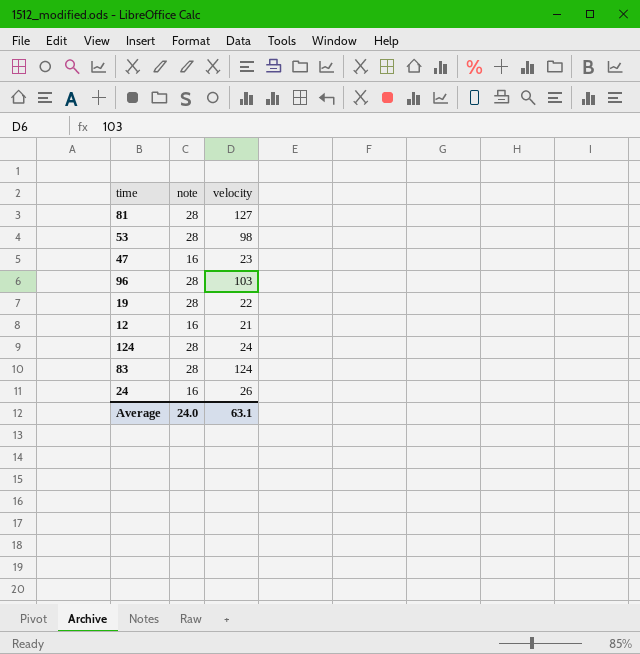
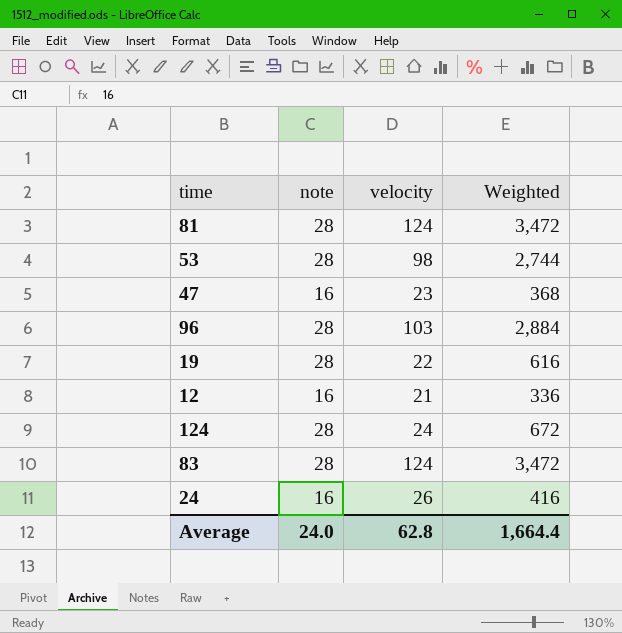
column Weighted | formula: none -> [note] * [velocity]
81 | velocity: 127 -> 124
Average | velocity: 63.1 -> 62.8

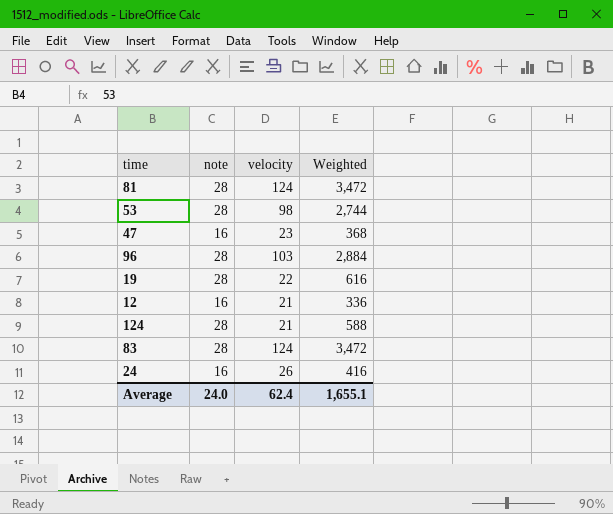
124 | velocity: 24 -> 21
124 | Weighted: 672 -> 588
Average | velocity: 62.8 -> 62.4
Average | Weighted: 1,664.4 -> 1,655.1

